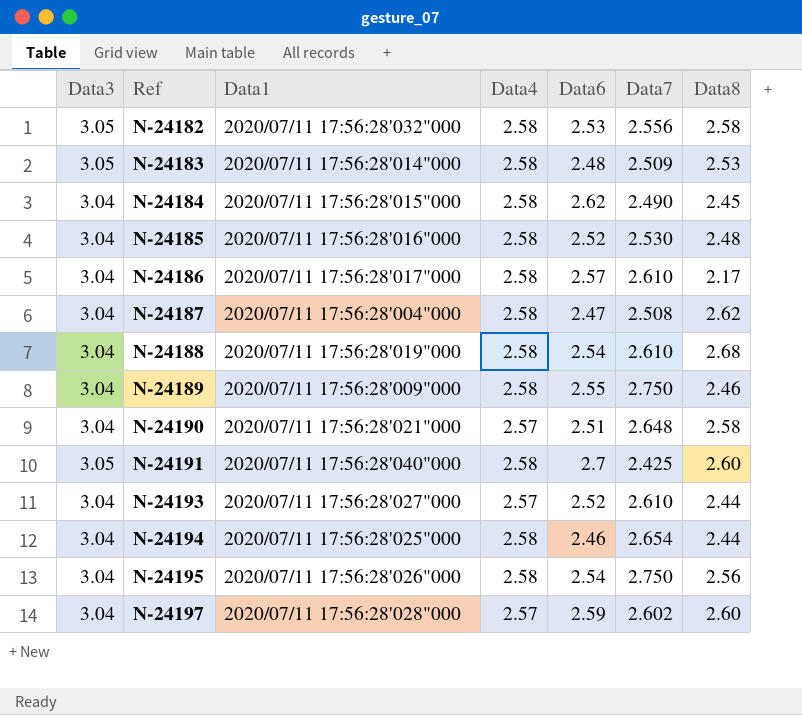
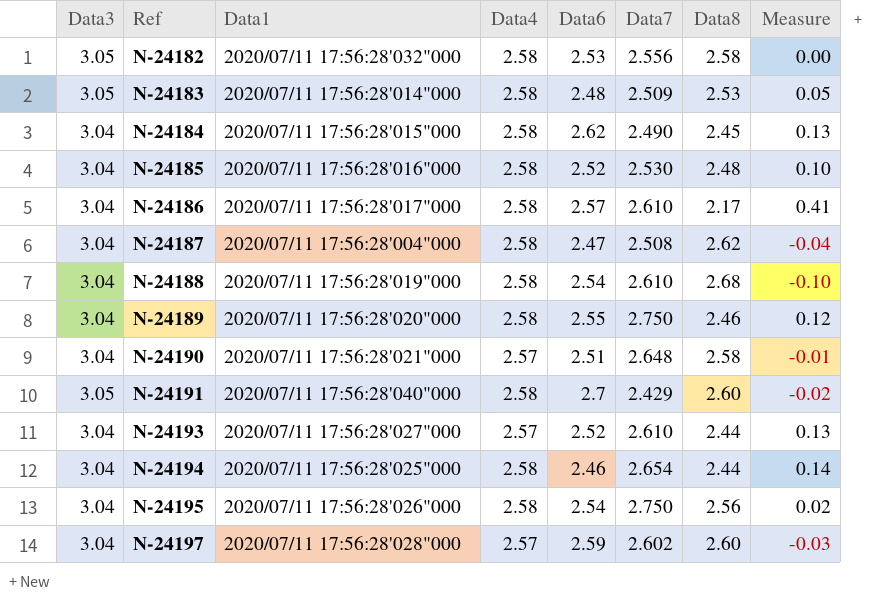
column Measure | formula: none -> [Data4] - [Data8]
N-24189 | Data1: 2020/07/11 17:56:28'009"000 -> 2020/07/11 17:56:28'020"000
N-24191 | Data7: 2.425 -> 2.429

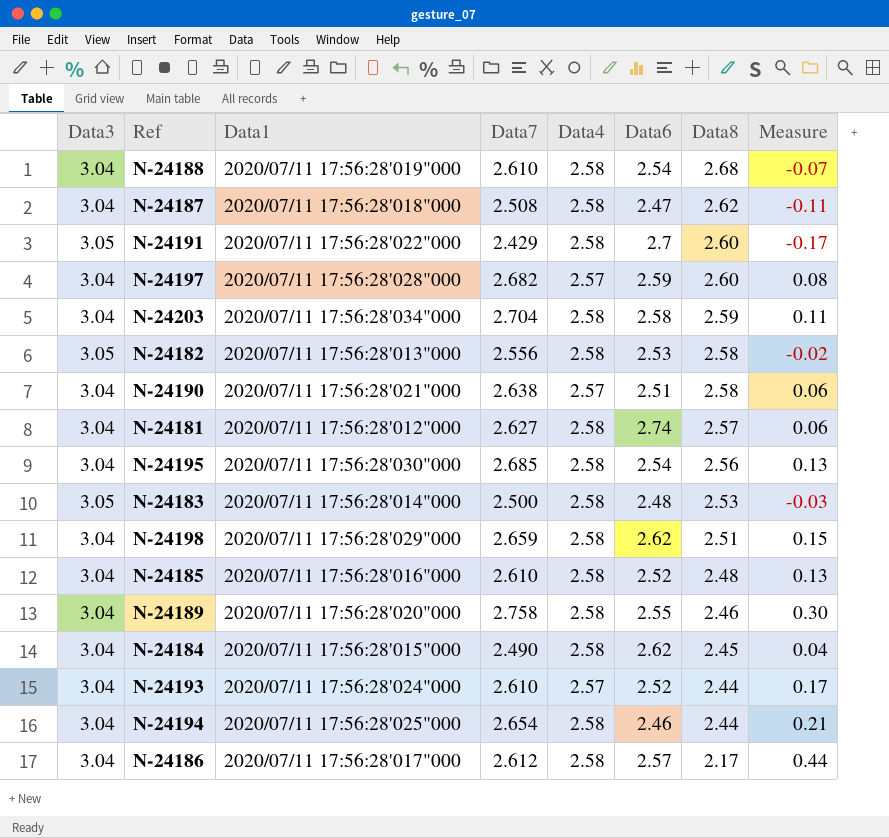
row order: Ref ascending -> Data8 descending
column Data7 | position: 6 -> 4
column Measure | formula: [Data4] - [Data8] -> [Data7] - [Data8]
N-24187 | Data1: 2020/07/11 17:56:28'004"000 -> 2020/07/11 17:56:28'018"000
N-24191 | Data1: 2020/07/11 17:56:28'040"000 -> 2020/07/11 17:56:28'022"000
N-24197 | Data7: 2.602 -> 2.682
row N-24203: none -> 3.04 | 2020/07/11 17:56:28'034"000 | 2.704 | 2.58 | 2.58 | 2.59 | 0.11
N-24182 | Data1: 2020/07/11 17:56:28'032"000 -> 2020/07/11 17:56:28'013"000
N-24190 | Data7: 2.648 -> 2.638
row N-24181: none -> 3.04 | 2020/07/11 17:56:28'012"000 | 2.627 | 2.58 | 2.74 | 2.57 | 0.06
N-24195 | Data1: 2020/07/11 17:56:28'026"000 -> 2020/07/11 17:56:28'030"000
N-24195 | Data7: 2.750 -> 2.685
N-24183 | Data7: 2.509 -> 2.500
row N-24198: none -> 3.04 | 2020/07/11 17:56:28'029"000 | 2.659 | 2.58 | 2.62 | 2.51 | 0.15
N-24185 | Data7: 2.530 -> 2.610
N-24189 | Data7: 2.750 -> 2.758
N-24193 | Data1: 2020/07/11 17:56:28'027"000 -> 2020/07/11 17:56:28'024"000
N-24186 | Data7: 2.610 -> 2.612

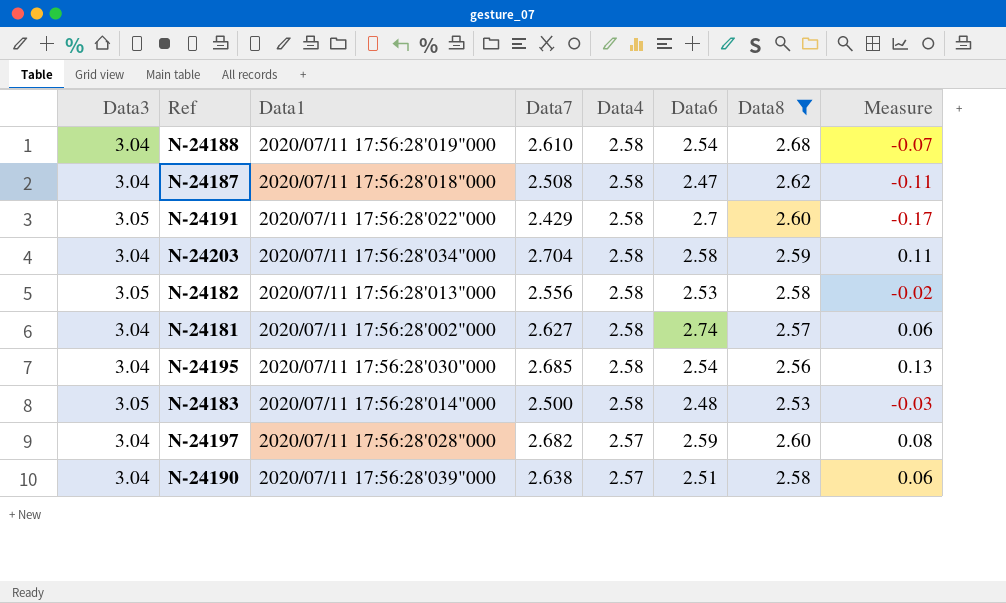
filter: none -> Data8 >= 2.53
row order: Data8 descending -> Data4 descending
N-24181 | Data1: 2020/07/11 17:56:28'012"000 -> 2020/07/11 17:56:28'002"000
N-24190 | Data1: 2020/07/11 17:56:28'021"000 -> 2020/07/11 17:56:28'039"000

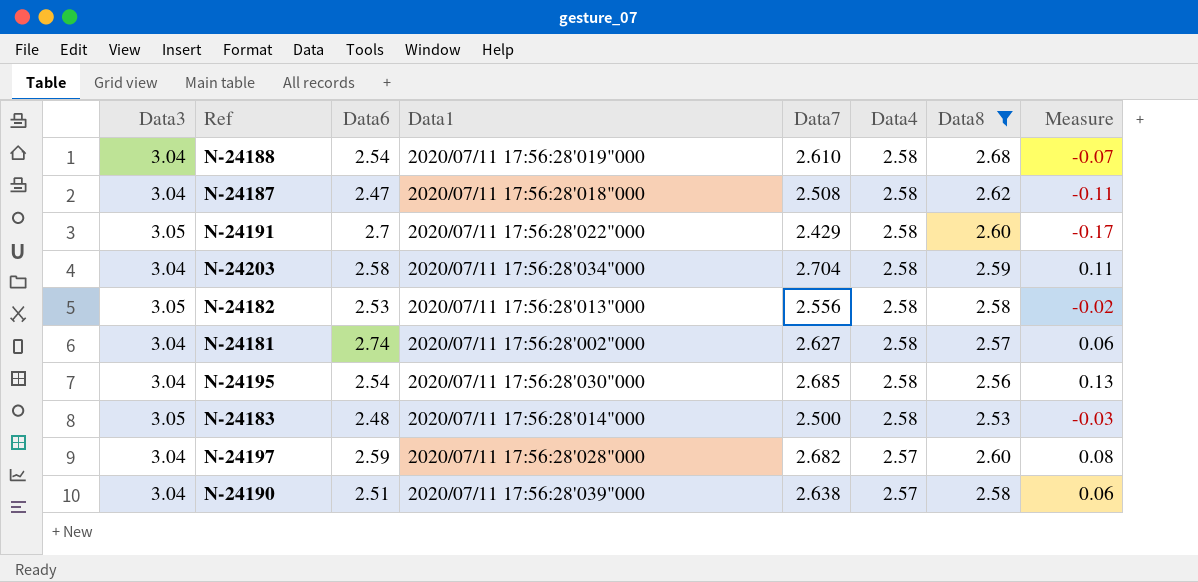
column Data6 | position: 6 -> 3

